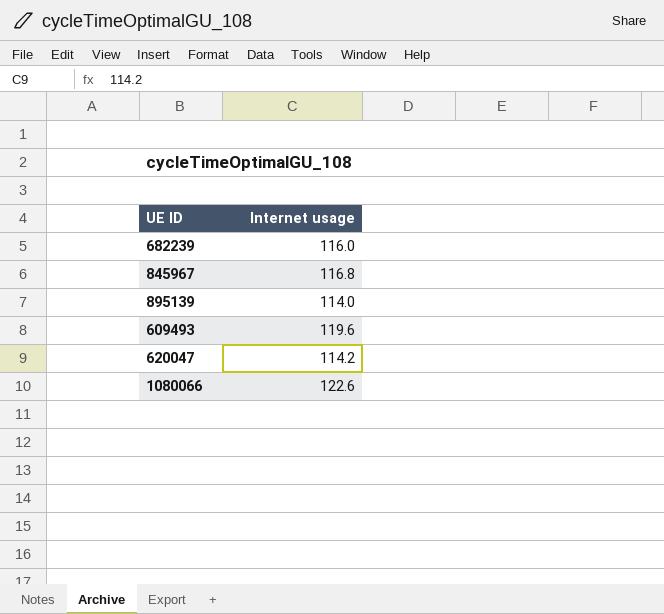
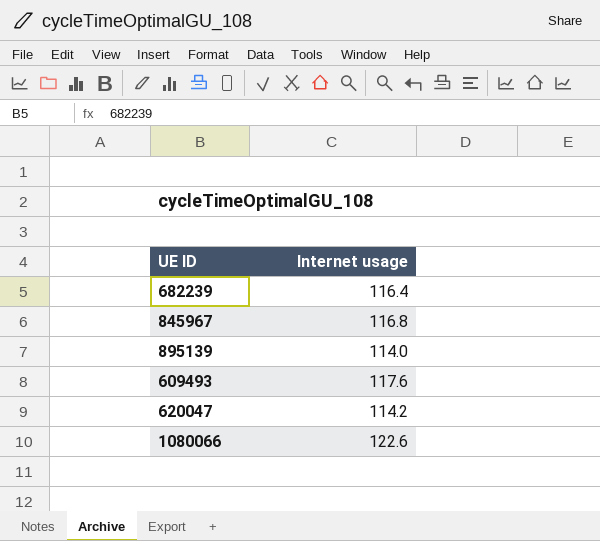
682239 | Internet usage: 116.0 -> 116.4
609493 | Internet usage: 119.6 -> 117.6

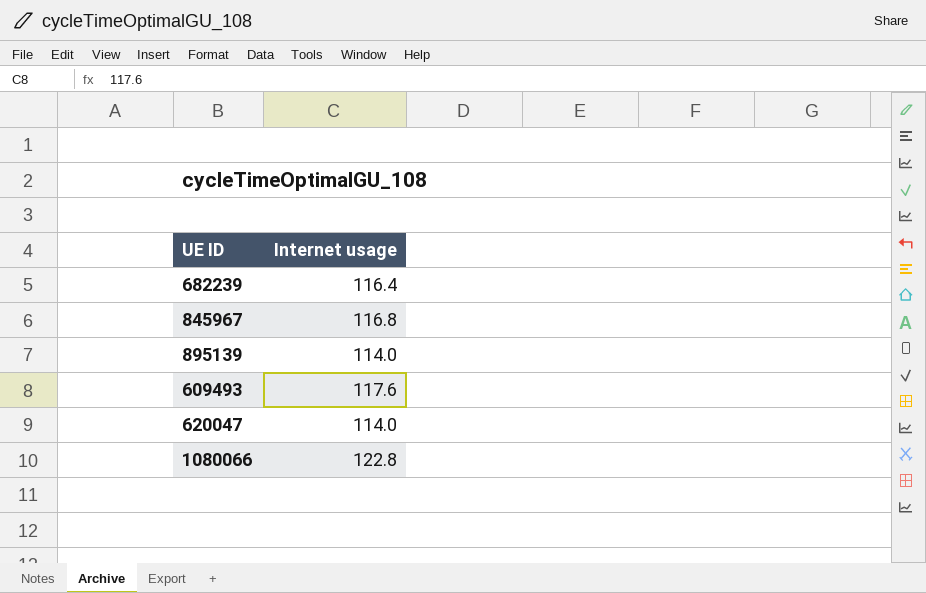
620047 | Internet usage: 114.2 -> 114.0
1080066 | Internet usage: 122.6 -> 122.8

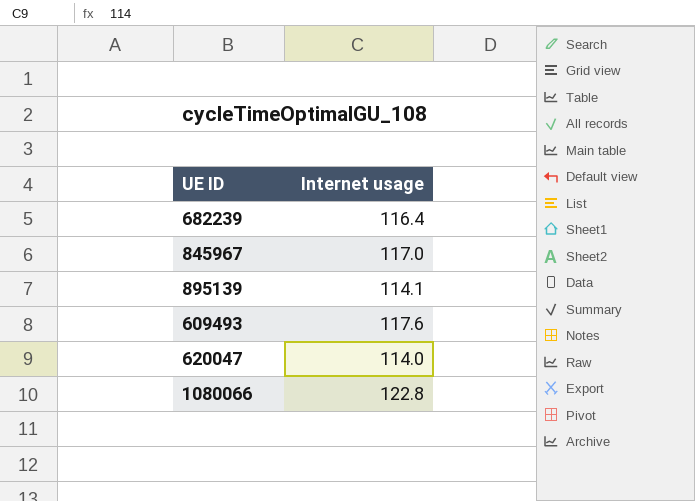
845967 | Internet usage: 116.8 -> 117.0
895139 | Internet usage: 114.0 -> 114.1

